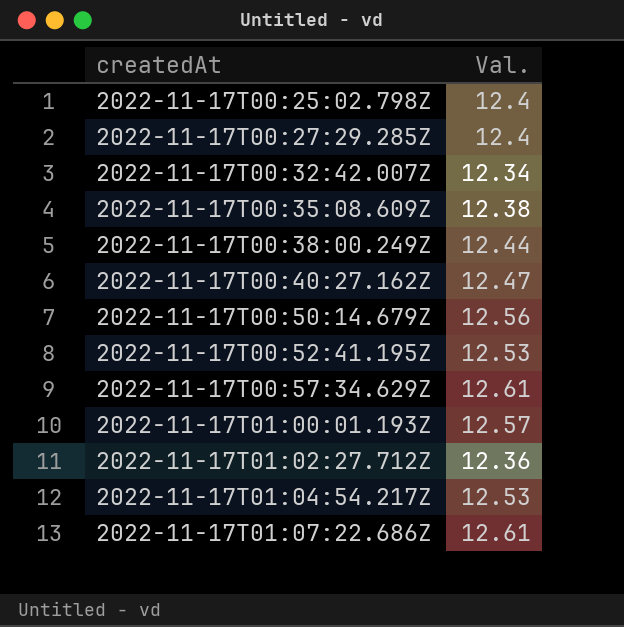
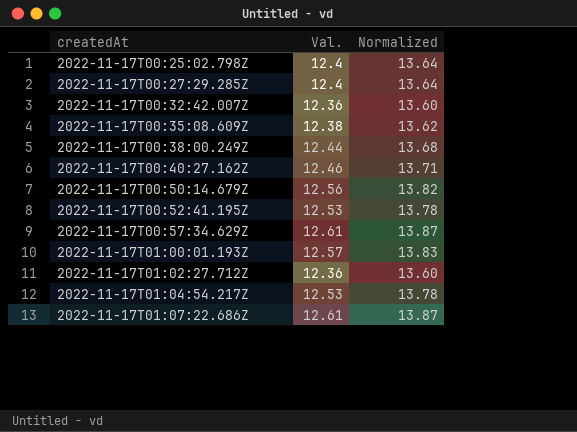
column Normalized | formula: none -> [Val.] * 1.1
2022-11-17T00:32:42.007Z | Val.: 12.34 -> 12.36
2022-11-17T00:40:27.162Z | Val.: 12.47 -> 12.46

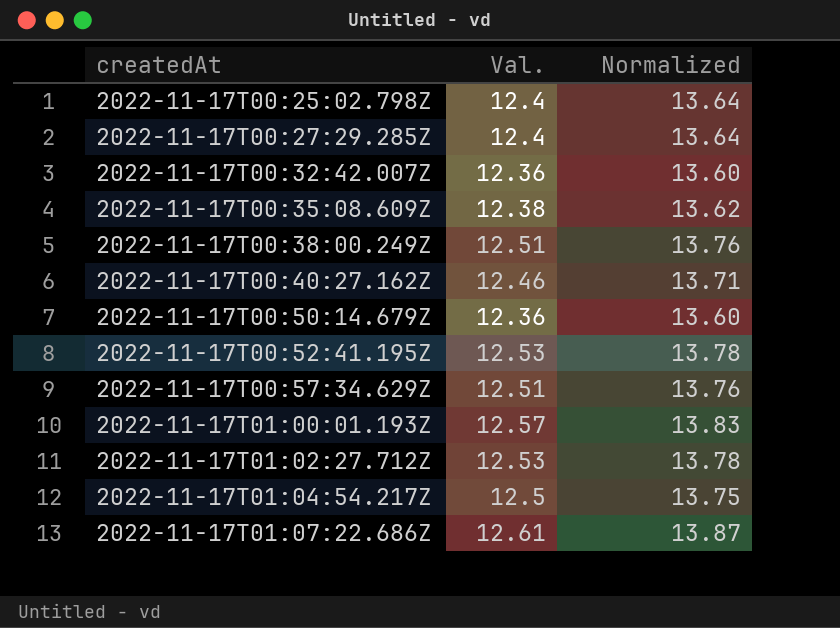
2022-11-17T00:38:00.249Z | Val.: 12.44 -> 12.51
2022-11-17T00:38:00.249Z | Normalized: 13.68 -> 13.76
2022-11-17T00:50:14.679Z | Val.: 12.56 -> 12.36
2022-11-17T00:50:14.679Z | Normalized: 13.82 -> 13.60
2022-11-17T00:57:34.629Z | Val.: 12.61 -> 12.51
2022-11-17T00:57:34.629Z | Normalized: 13.87 -> 13.76
2022-11-17T01:02:27.712Z | Val.: 12.36 -> 12.53
2022-11-17T01:02:27.712Z | Normalized: 13.60 -> 13.78
2022-11-17T01:04:54.217Z | Val.: 12.53 -> 12.5
2022-11-17T01:04:54.217Z | Normalized: 13.78 -> 13.75

